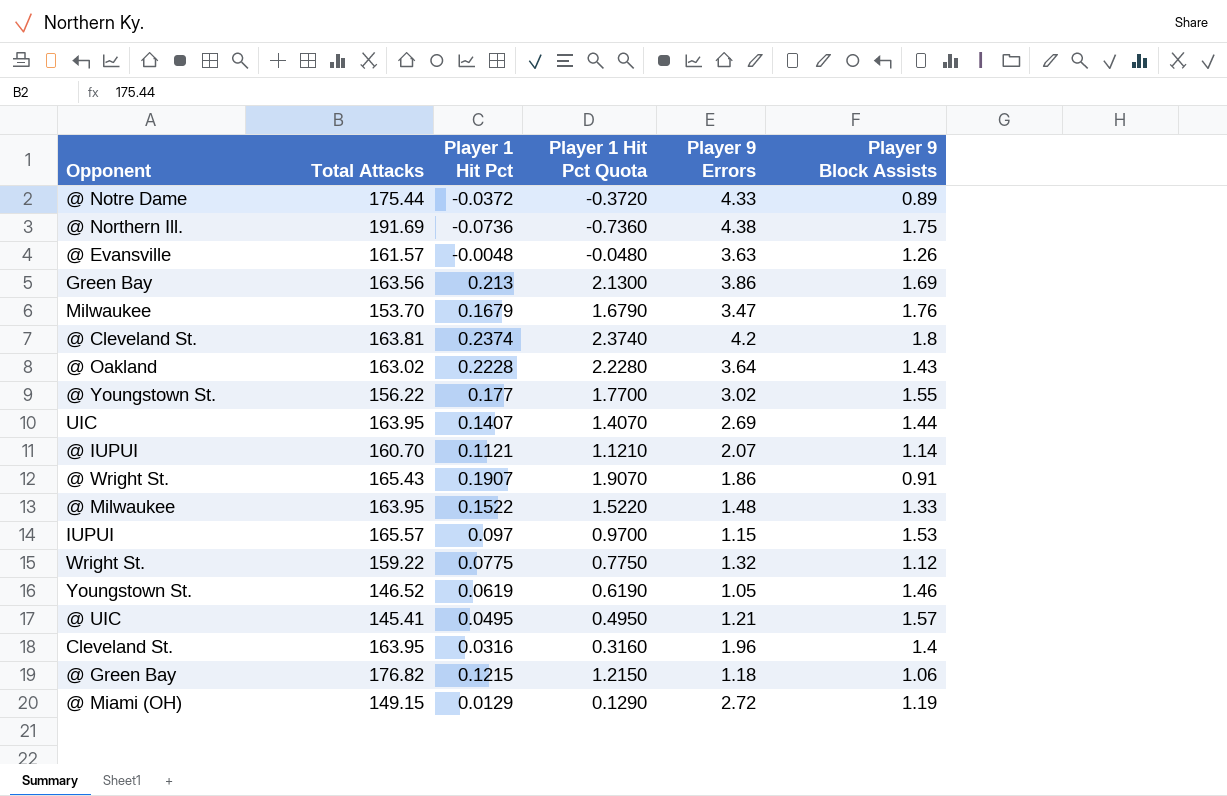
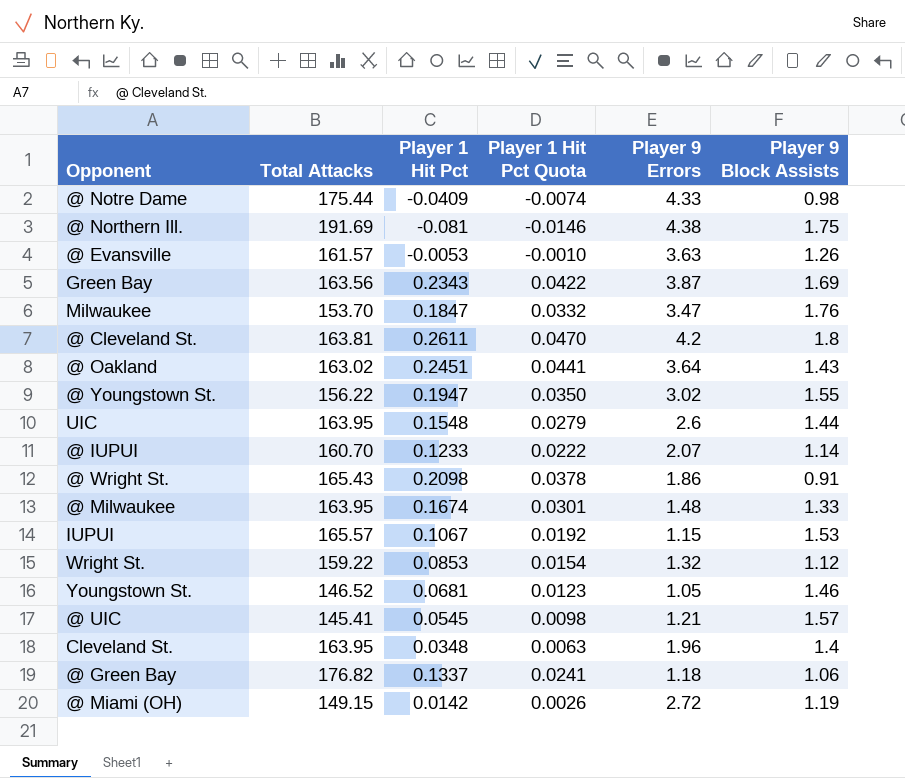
column Player 1 Hit Pct Quota | formula: [Player 1 Hit Pct] * 10 -> [Player 1 Hit Pct] * 0.18
@ Notre Dame | Player 1 Hit Pct: -0.0372 -> -0.0409
@ Notre Dame | Player 9 Block Assists: 0.89 -> 0.98
@ Northern Ill. | Player 1 Hit Pct: -0.0736 -> -0.081
@ Evansville | Player 1 Hit Pct: -0.0048 -> -0.0053
Green Bay | Player 1 Hit Pct: 0.213 -> 0.2343
Green Bay | Player 9 Errors: 3.86 -> 3.87
Milwaukee | Player 1 Hit Pct: 0.1679 -> 0.1847
@ Cleveland St. | Player 1 Hit Pct: 0.2374 -> 0.2611
@ Oakland | Player 1 Hit Pct: 0.2228 -> 0.2451
@ Youngstown St. | Player 1 Hit Pct: 0.177 -> 0.1947
UIC | Player 1 Hit Pct: 0.1407 -> 0.1548
UIC | Player 9 Errors: 2.69 -> 2.6
@ IUPUI | Player 1 Hit Pct: 0.1121 -> 0.1233
@ Wright St. | Player 1 Hit Pct: 0.1907 -> 0.2098
@ Milwaukee | Player 1 Hit Pct: 0.1522 -> 0.1674
IUPUI | Player 1 Hit Pct: 0.097 -> 0.1067
Wright St. | Player 1 Hit Pct: 0.0775 -> 0.0853
Youngstown St. | Player 1 Hit Pct: 0.0619 -> 0.0681
@ UIC | Player 1 Hit Pct: 0.0495 -> 0.0545
Cleveland St. | Player 1 Hit Pct: 0.0316 -> 0.0348
@ Green Bay | Player 1 Hit Pct: 0.1215 -> 0.1337
@ Miami (OH) | Player 1 Hit Pct: 0.0129 -> 0.0142

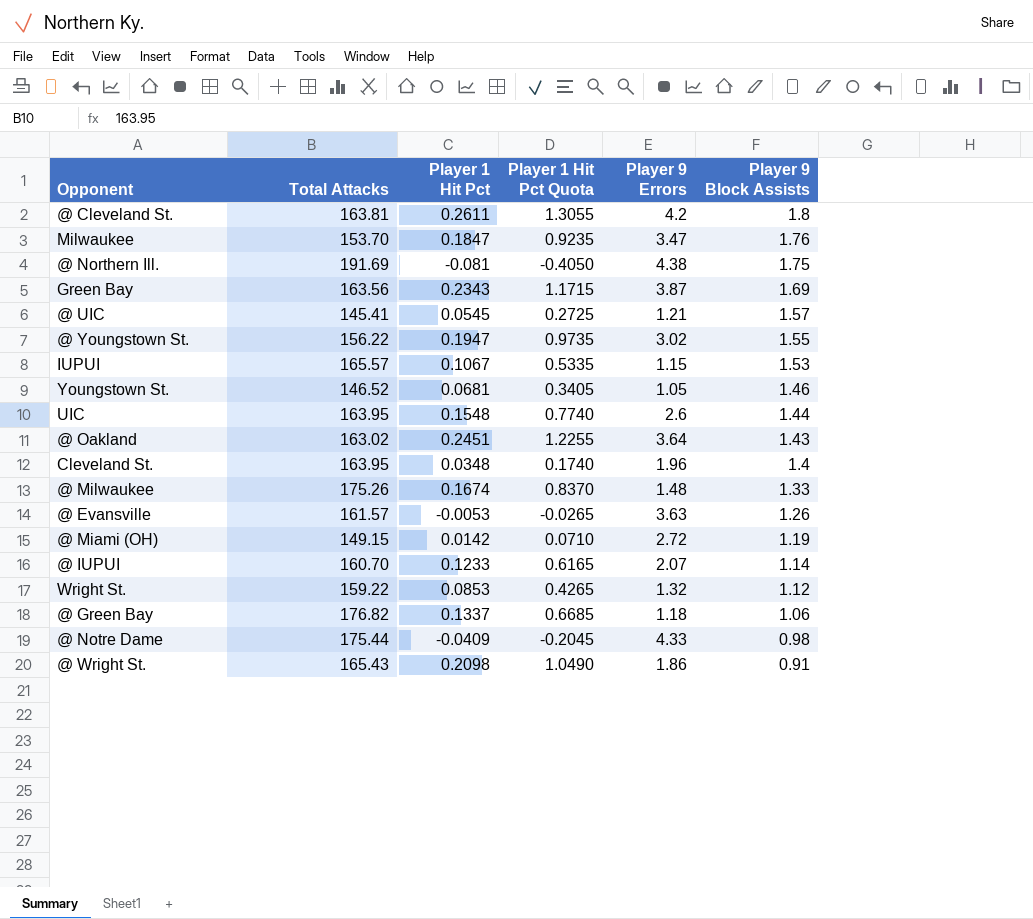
row order: none -> Player 9 Block Assists descending
column Player 1 Hit Pct Quota | formula: [Player 1 Hit Pct] * 0.18 -> [Player 1 Hit Pct] * 5
@ Milwaukee | Total Attacks: 163.95 -> 175.26

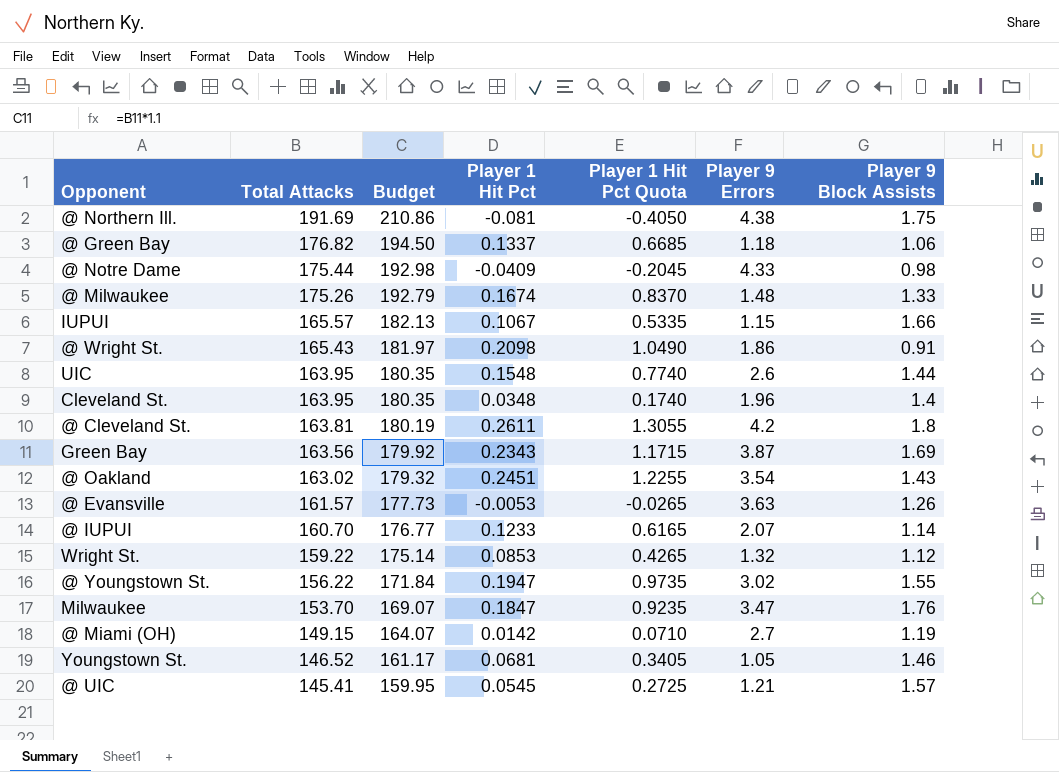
row order: Player 9 Block Assists descending -> Total Attacks descending
column Budget | formula: none -> [Total Attacks] * 1.1
IUPUI | Player 9 Block Assists: 1.53 -> 1.66
@ Oakland | Player 9 Errors: 3.64 -> 3.54
@ Miami (OH) | Player 9 Errors: 2.72 -> 2.7

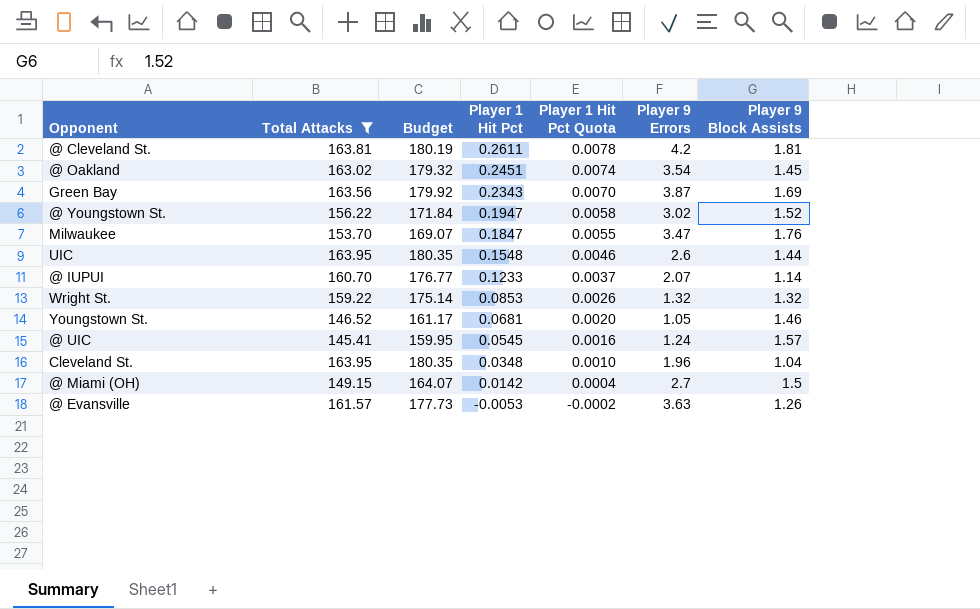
filter: none -> Total Attacks <= 163.95
row order: Total Attacks descending -> Player 1 Hit Pct descending
column Player 1 Hit Pct Quota | formula: [Player 1 Hit Pct] * 5 -> [Player 1 Hit Pct] * 0.03
@ Cleveland St. | Player 9 Block Assists: 1.8 -> 1.81
@ Oakland | Player 9 Block Assists: 1.43 -> 1.45
@ Youngstown St. | Player 9 Block Assists: 1.55 -> 1.52
Wright St. | Player 9 Block Assists: 1.12 -> 1.32
@ UIC | Player 9 Errors: 1.21 -> 1.24
Cleveland St. | Player 9 Block Assists: 1.4 -> 1.04
@ Miami (OH) | Player 9 Block Assists: 1.19 -> 1.5

